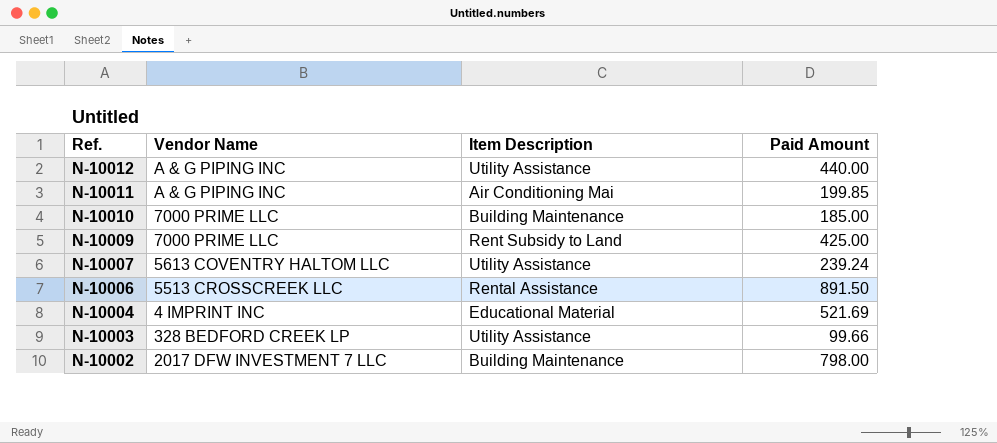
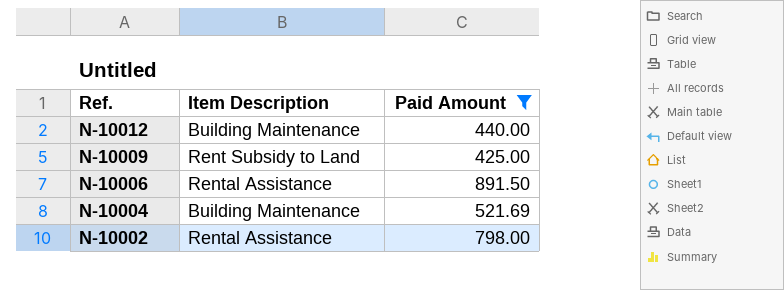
filter: none -> Paid Amount >= 425.00
column Vendor Name | position: 2 -> none
N-10012 | Item Description: Utility Assistance -> Building Maintenance
N-10004 | Item Description: Educational Material -> Building Maintenance
N-10002 | Item Description: Building Maintenance -> Rental Assistance

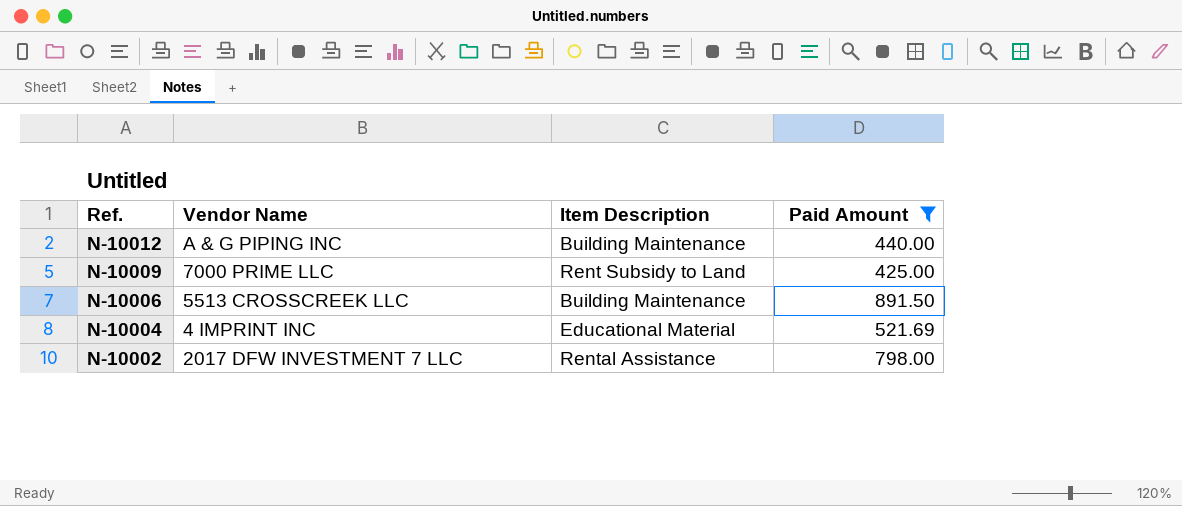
column Vendor Name | position: none -> 2
N-10006 | Item Description: Rental Assistance -> Building Maintenance
N-10004 | Item Description: Building Maintenance -> Educational Material

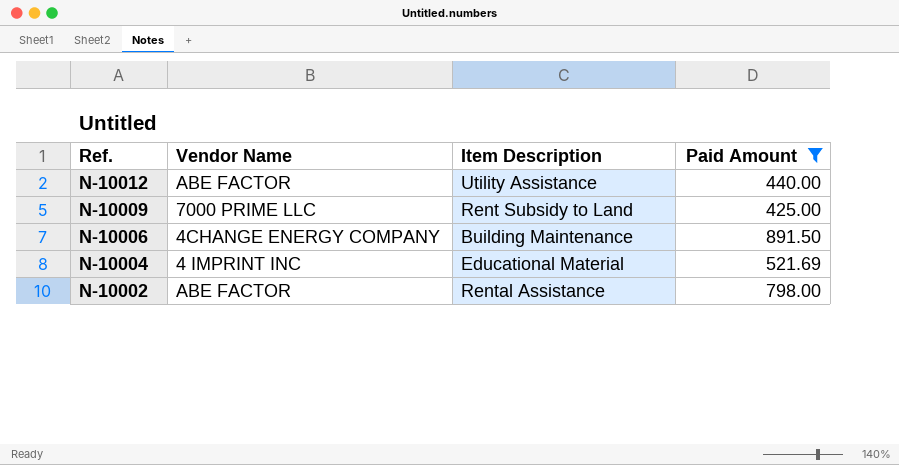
N-10012 | Vendor Name: A & G PIPING INC -> ABE FACTOR
N-10012 | Item Description: Building Maintenance -> Utility Assistance
N-10006 | Vendor Name: 5513 CROSSCREEK LLC -> 4CHANGE ENERGY COMPANY
N-10002 | Vendor Name: 2017 DFW INVESTMENT 7 LLC -> ABE FACTOR

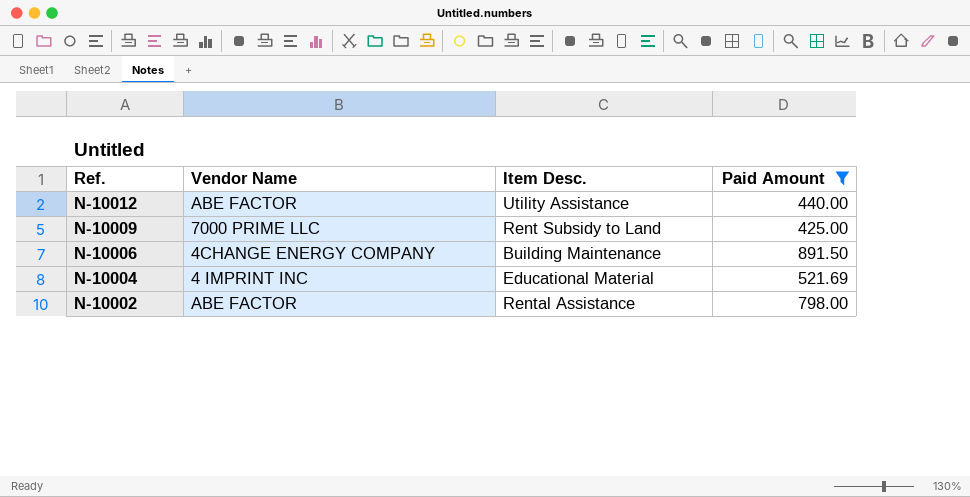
column name: Item Description -> Item Desc.

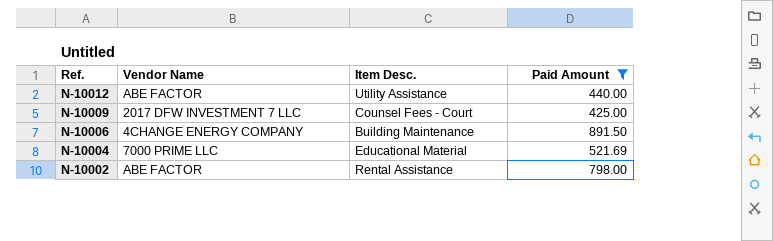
N-10009 | Vendor Name: 7000 PRIME LLC -> 2017 DFW INVESTMENT 7 LLC
N-10009 | Item Desc.: Rent Subsidy to Land -> Counsel Fees - Court
N-10004 | Vendor Name: 4 IMPRINT INC -> 7000 PRIME LLC

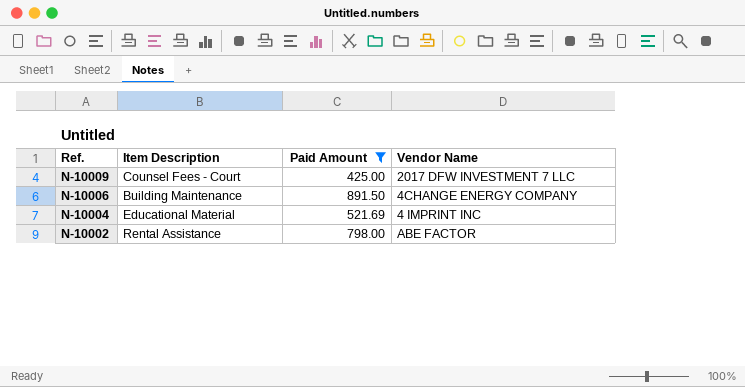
column name: Item Desc. -> Item Description
column Vendor Name | position: 2 -> 4
row N-10012: ABE FACTOR | Utility Assistance | 440.00 -> none
N-10004 | Vendor Name: 7000 PRIME LLC -> 4 IMPRINT INC

